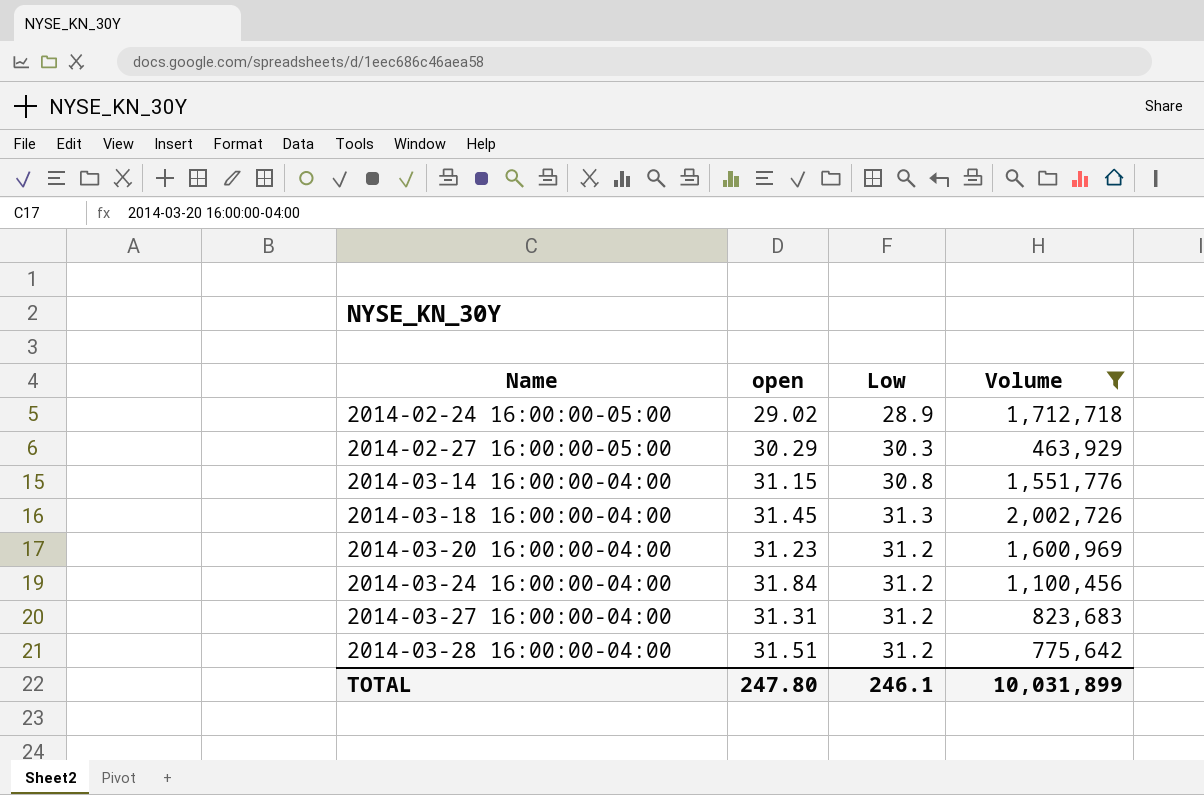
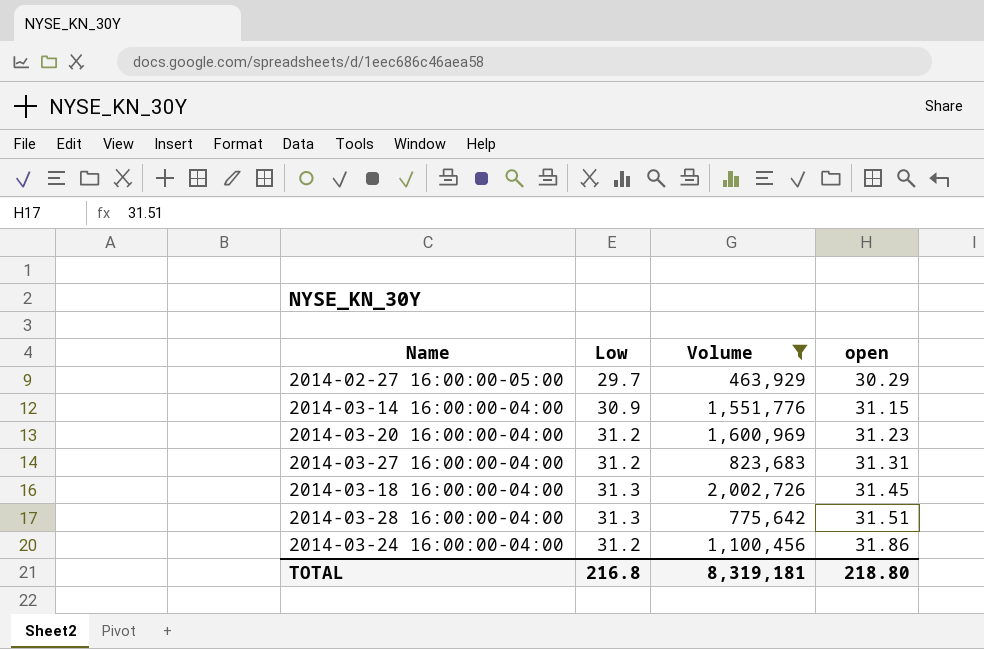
row order: Name ascending -> open ascending
column open | position: 2 -> 4
row 2014-02-24 16:00:00-05:00: 29.02 | 28.9 | 1,712,718 -> none
2014-02-27 16:00:00-05:00 | Low: 30.3 -> 29.7
2014-03-14 16:00:00-04:00 | Low: 30.8 -> 30.9
2014-03-28 16:00:00-04:00 | Low: 31.2 -> 31.3
2014-03-24 16:00:00-04:00 | open: 31.84 -> 31.86
TOTAL | Low: 246.1 -> 216.8
TOTAL | Volume: 10,031,899 -> 8,319,181
TOTAL | open: 247.80 -> 218.80

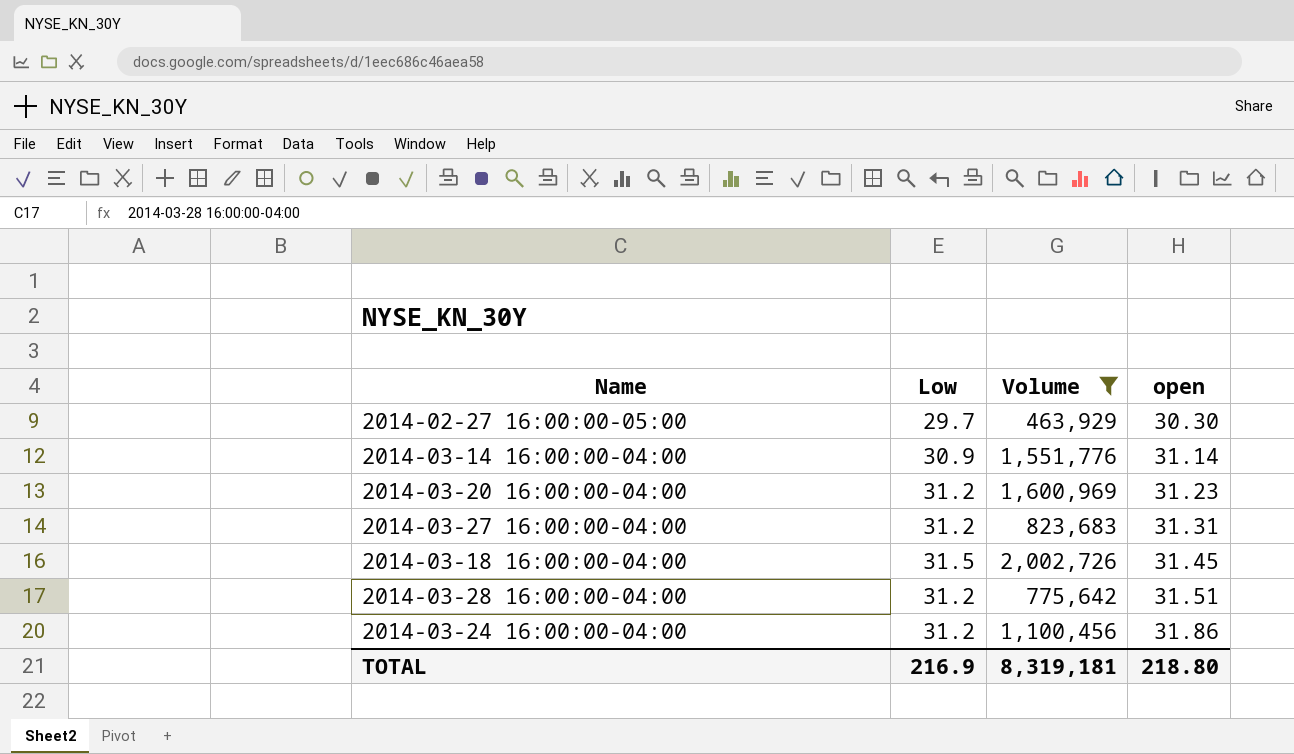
2014-02-27 16:00:00-05:00 | open: 30.29 -> 30.30
2014-03-14 16:00:00-04:00 | open: 31.15 -> 31.14
2014-03-18 16:00:00-04:00 | Low: 31.3 -> 31.5
2014-03-28 16:00:00-04:00 | Low: 31.3 -> 31.2
TOTAL | Low: 216.8 -> 216.9

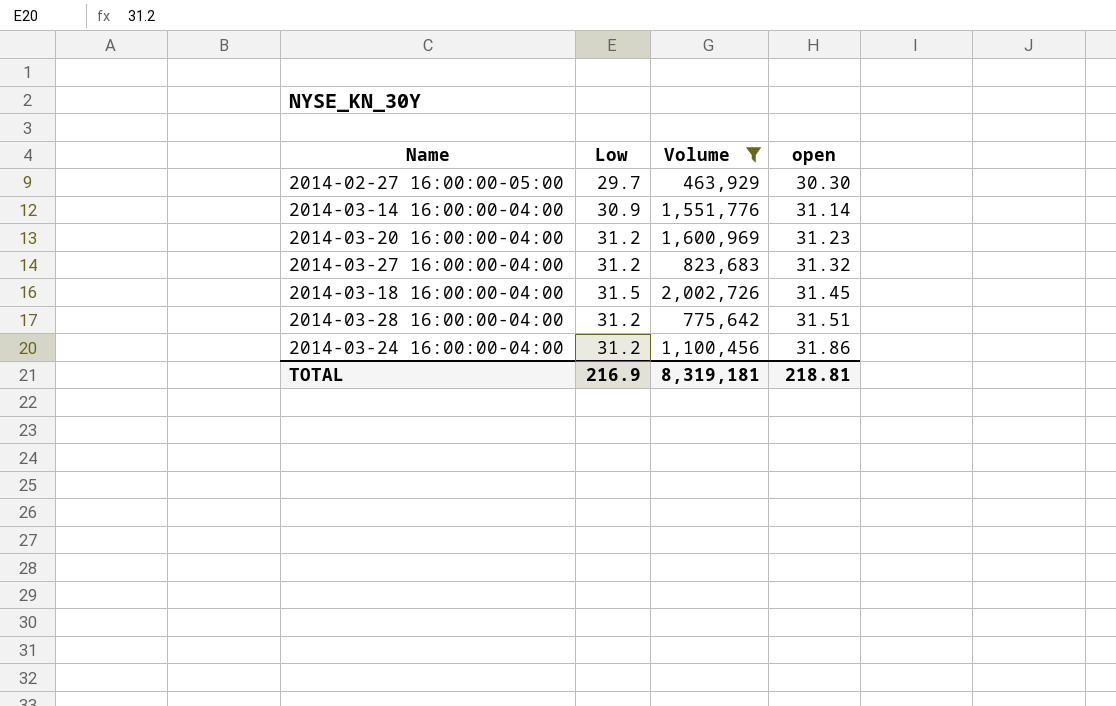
2014-03-27 16:00:00-04:00 | open: 31.31 -> 31.32
TOTAL | open: 218.80 -> 218.81

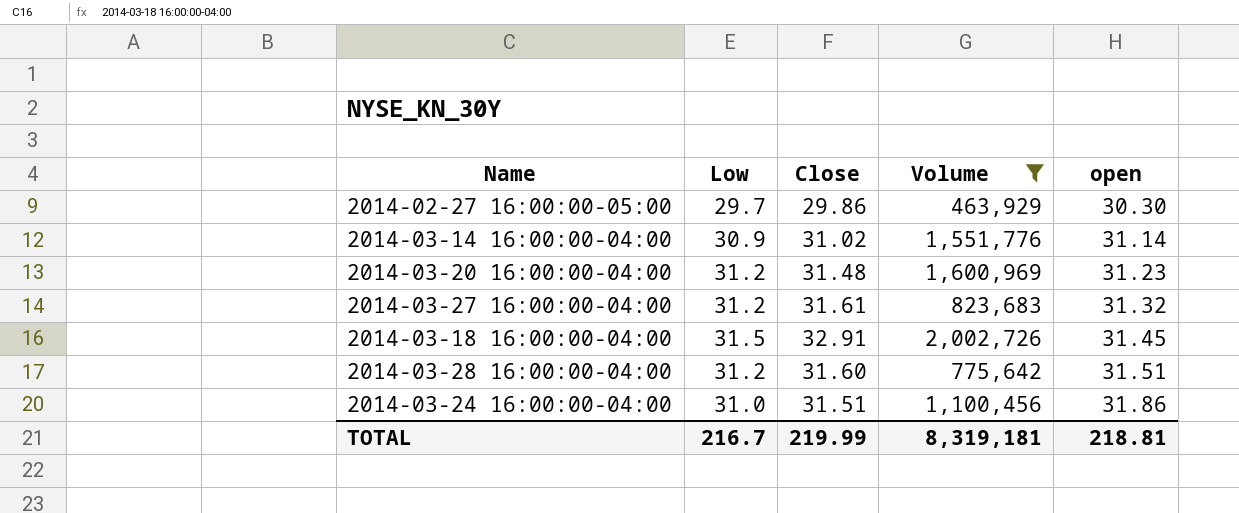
column Close | position: none -> 3
2014-03-24 16:00:00-04:00 | Low: 31.2 -> 31.0
TOTAL | Low: 216.9 -> 216.7

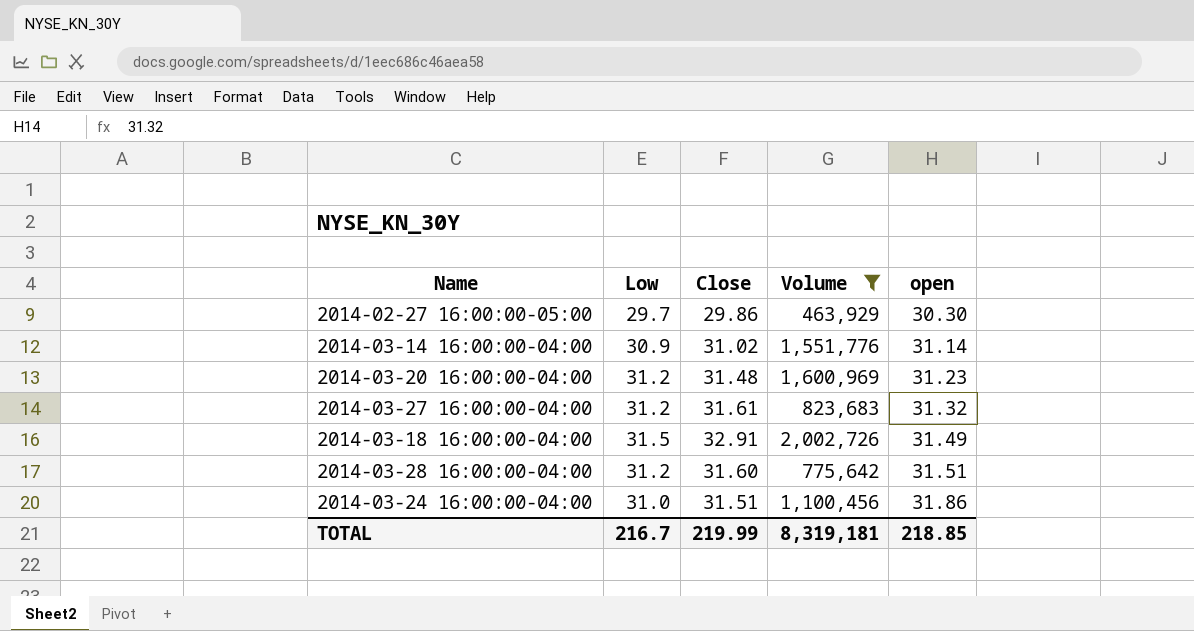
2014-03-18 16:00:00-04:00 | open: 31.45 -> 31.49
TOTAL | open: 218.81 -> 218.85

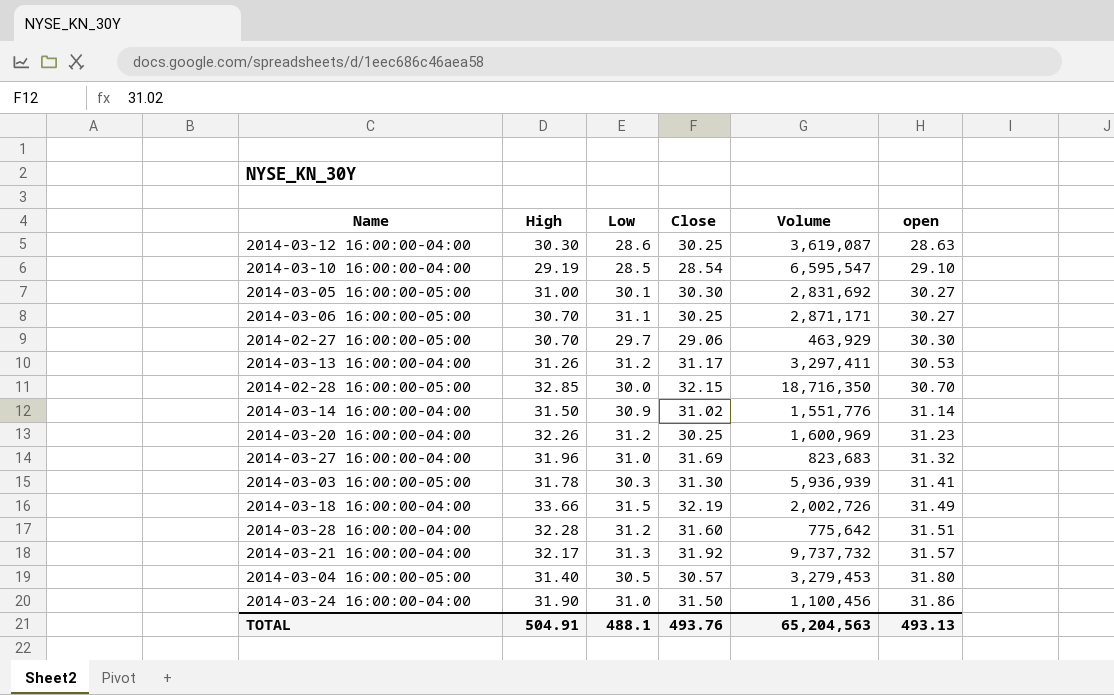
filter: Volume <= 2,002,726 -> none
column High | position: none -> 2
2014-02-27 16:00:00-05:00 | Close: 29.86 -> 29.06
2014-03-20 16:00:00-04:00 | Close: 31.48 -> 30.25
2014-03-27 16:00:00-04:00 | Low: 31.2 -> 31.0
2014-03-27 16:00:00-04:00 | Close: 31.61 -> 31.69
2014-03-18 16:00:00-04:00 | Close: 32.91 -> 32.19
2014-03-24 16:00:00-04:00 | Close: 31.51 -> 31.50
TOTAL | Low: 216.7 -> 488.1
TOTAL | Close: 219.99 -> 493.76
TOTAL | Volume: 8,319,181 -> 65,204,563
TOTAL | open: 218.85 -> 493.13

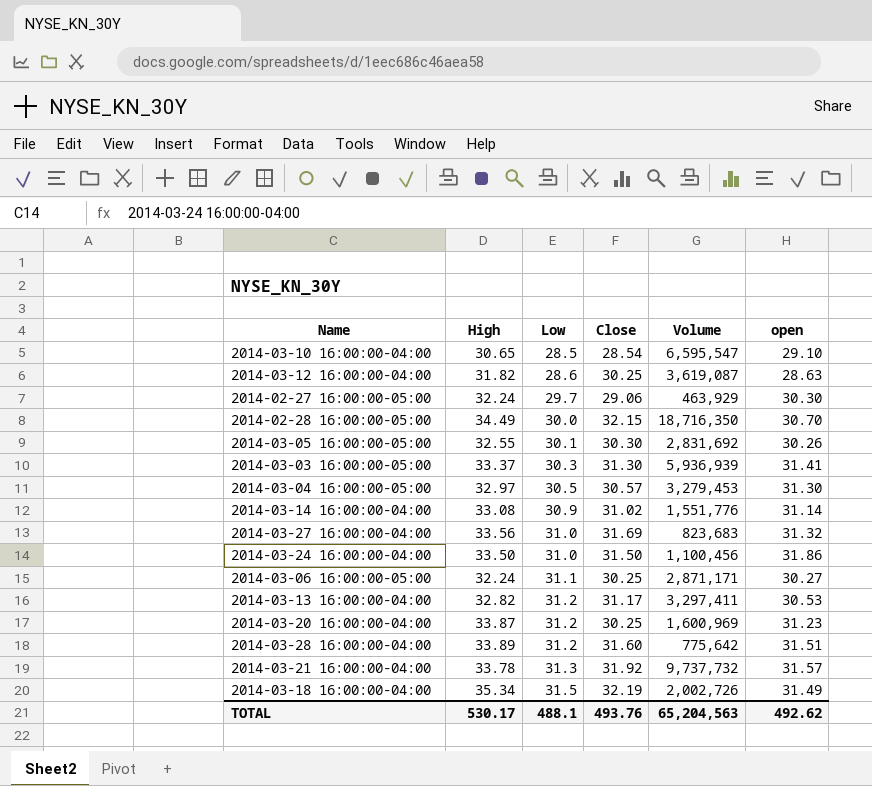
row order: open ascending -> Low ascending
2014-03-10 16:00:00-04:00 | High: 29.19 -> 30.65
2014-03-12 16:00:00-04:00 | High: 30.30 -> 31.82
2014-02-27 16:00:00-05:00 | High: 30.70 -> 32.24
2014-02-28 16:00:00-05:00 | High: 32.85 -> 34.49
2014-03-05 16:00:00-05:00 | High: 31.00 -> 32.55
2014-03-05 16:00:00-05:00 | open: 30.27 -> 30.26
2014-03-03 16:00:00-05:00 | High: 31.78 -> 33.37
2014-03-04 16:00:00-05:00 | High: 31.40 -> 32.97
2014-03-04 16:00:00-05:00 | open: 31.80 -> 31.30
2014-03-14 16:00:00-04:00 | High: 31.50 -> 33.08
2014-03-27 16:00:00-04:00 | High: 31.96 -> 33.56
2014-03-24 16:00:00-04:00 | High: 31.90 -> 33.50
2014-03-06 16:00:00-05:00 | High: 30.70 -> 32.24
2014-03-13 16:00:00-04:00 | High: 31.26 -> 32.82
2014-03-20 16:00:00-04:00 | High: 32.26 -> 33.87
2014-03-28 16:00:00-04:00 | High: 32.28 -> 33.89
2014-03-21 16:00:00-04:00 | High: 32.17 -> 33.78
2014-03-18 16:00:00-04:00 | High: 33.66 -> 35.34
TOTAL | High: 504.91 -> 530.17
TOTAL | open: 493.13 -> 492.62

